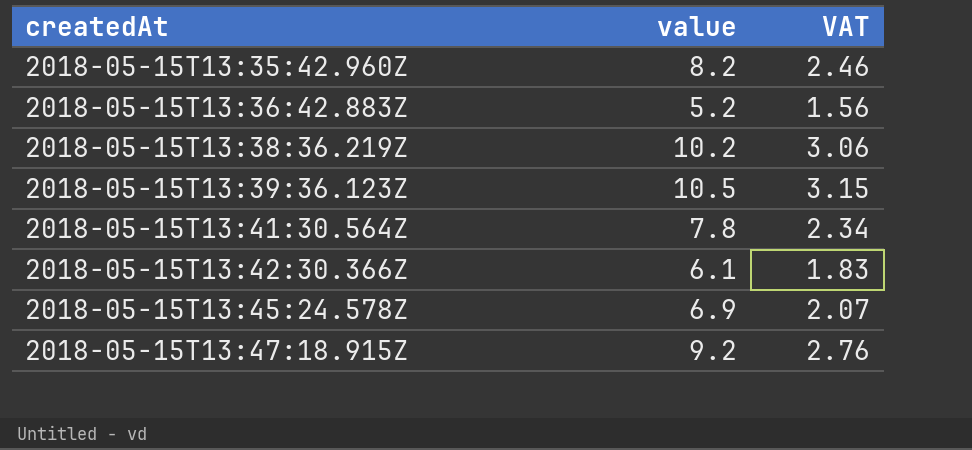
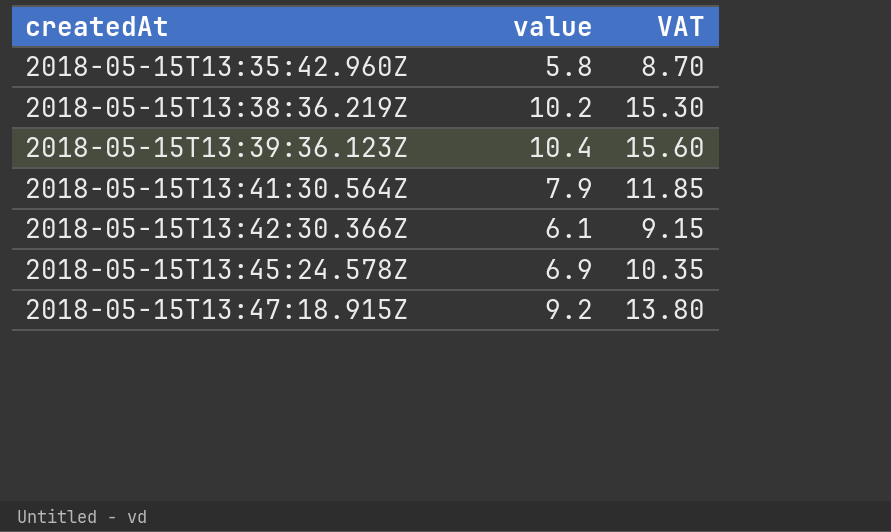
column VAT | formula: [value] * 0.3 -> [value] * 1.5
row 2018-05-15T13:36:42.883Z: 5.2 | 1.56 -> none
2018-05-15T13:35:42.960Z | value: 8.2 -> 5.8
2018-05-15T13:39:36.123Z | value: 10.5 -> 10.4
2018-05-15T13:41:30.564Z | value: 7.8 -> 7.9

